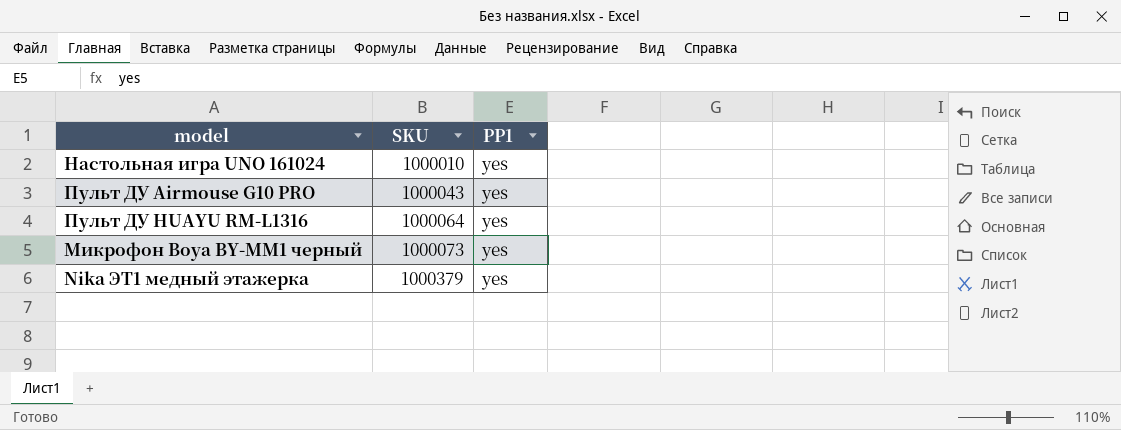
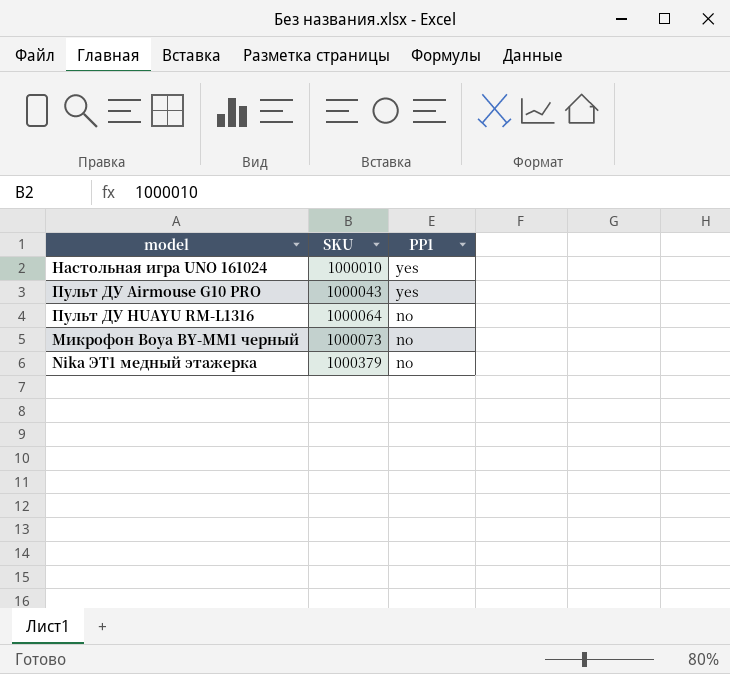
Пульт ДУ HUAYU RM-L1316 | PP1: yes -> no
Микрофон Boya BY-MM1 черный | PP1: yes -> no
Nika ЭТ1 медный этажерка | PP1: yes -> no

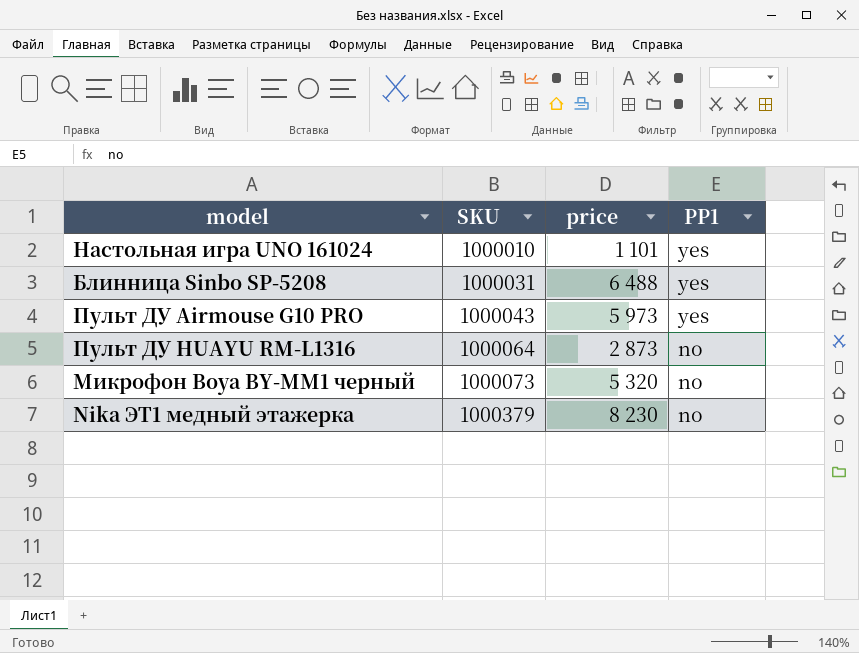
column price | position: none -> 3
row Блинница Sinbo SP-5208: none -> 1000031 | 6 488 | yes

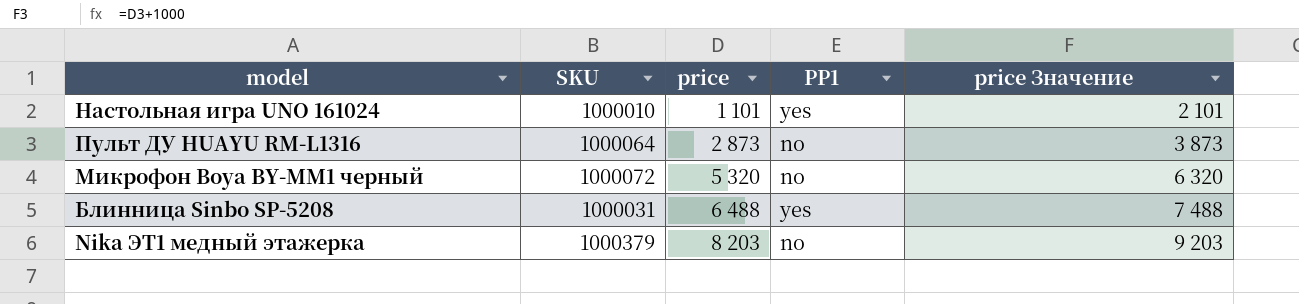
row order: SKU ascending -> price ascending
column price Значение | formula: none -> [price] + 1000
row Пульт ДУ Airmouse G10 PRO: 1000043 | 5 973 | yes -> none
Микрофон Boya BY-MM1 черный | SKU: 1000073 -> 1000072
Nika ЭТ1 медный этажерка | price: 8 230 -> 8 203

